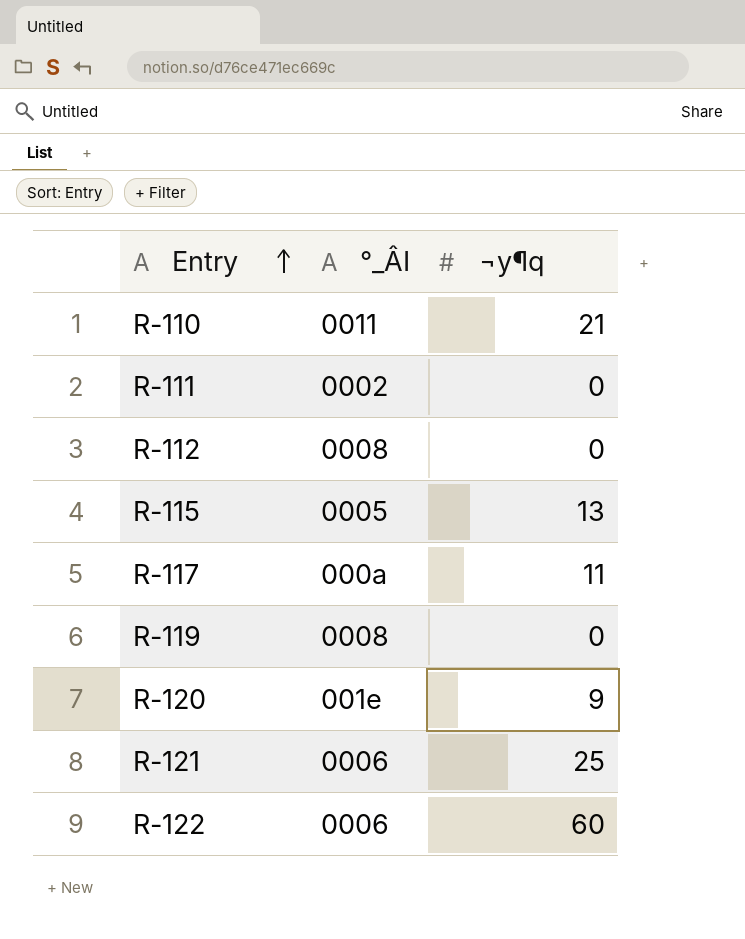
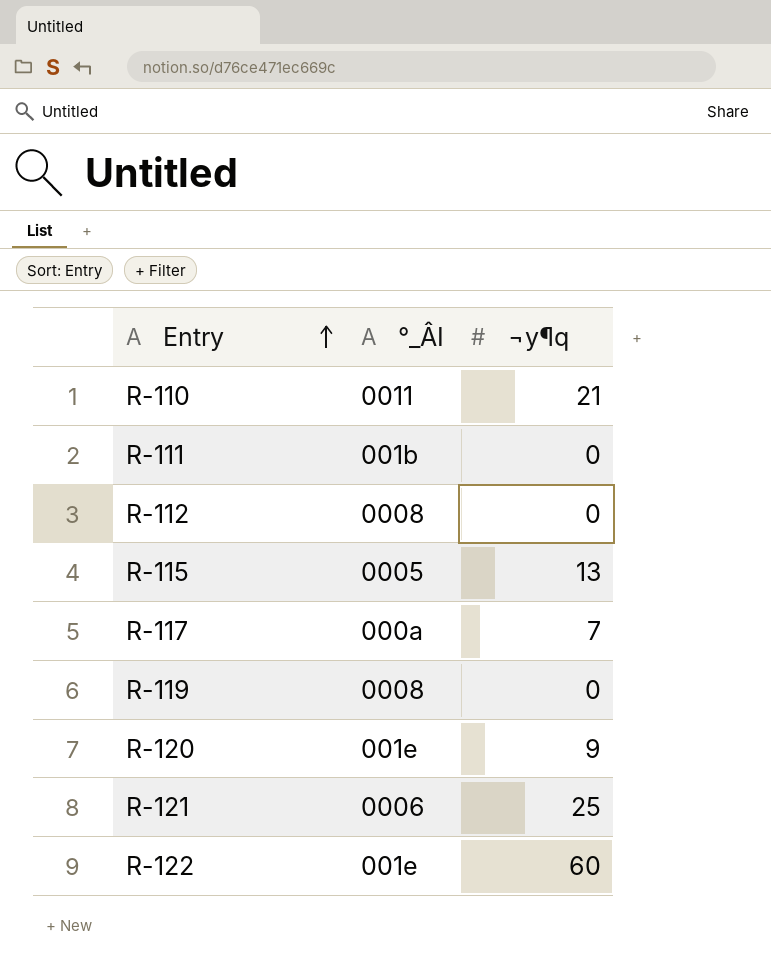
R-111 | °_ÂI: 0002 -> 001b
R-117 | ¬y¶q: 11 -> 7
R-122 | °_ÂI: 0006 -> 001e

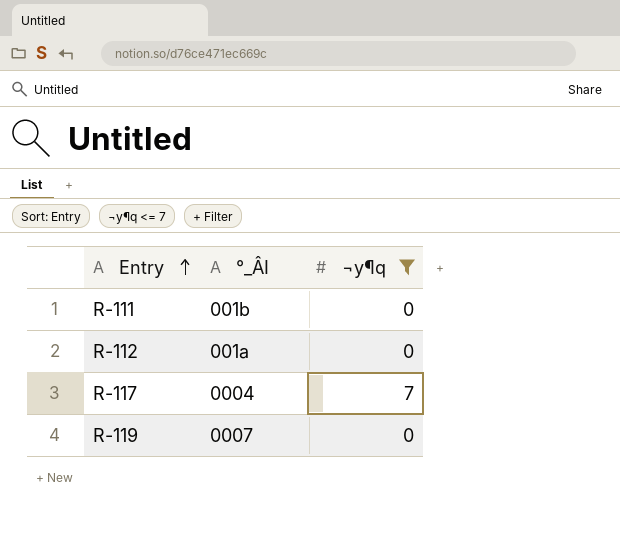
filter: none -> ¬y¶q <= 7
R-112 | °_ÂI: 0008 -> 001a
R-117 | °_ÂI: 000a -> 0004
R-119 | °_ÂI: 0008 -> 0007

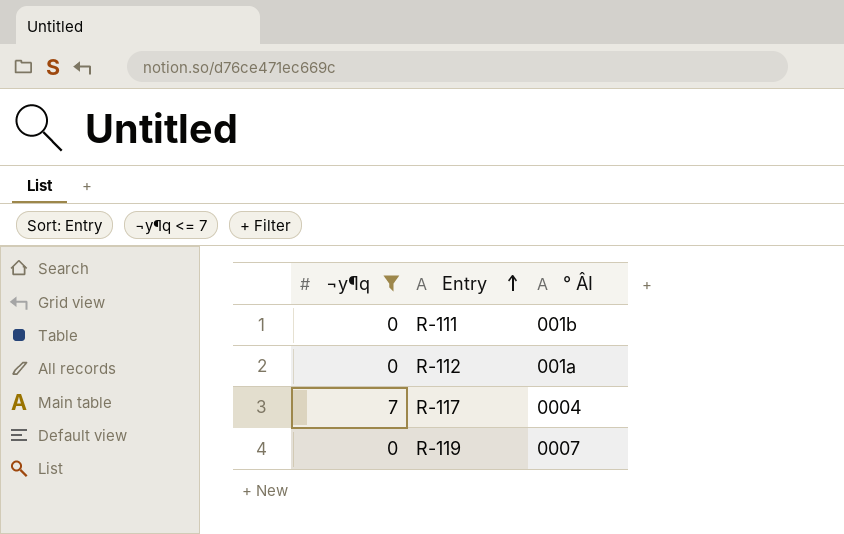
column ¬y¶q | position: 3 -> 1
column name: °_ÂI -> ° ÂI

